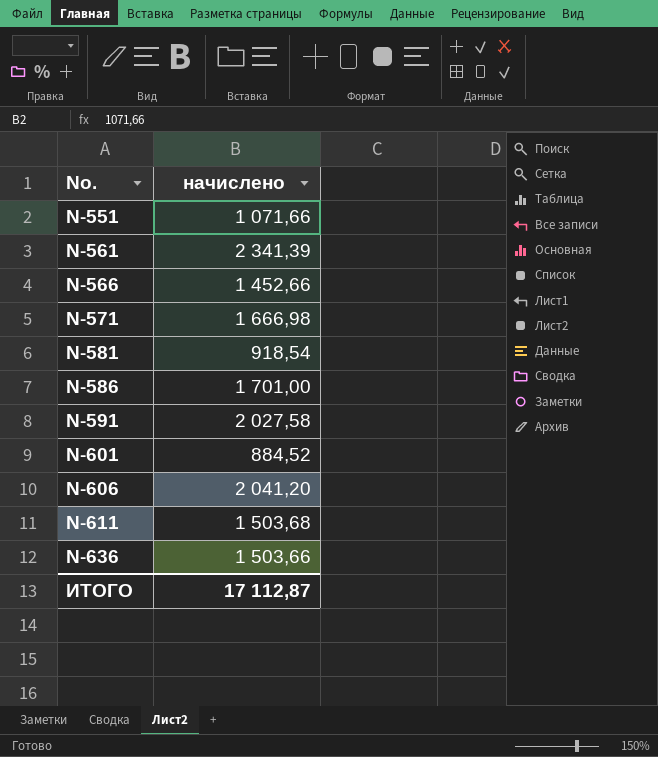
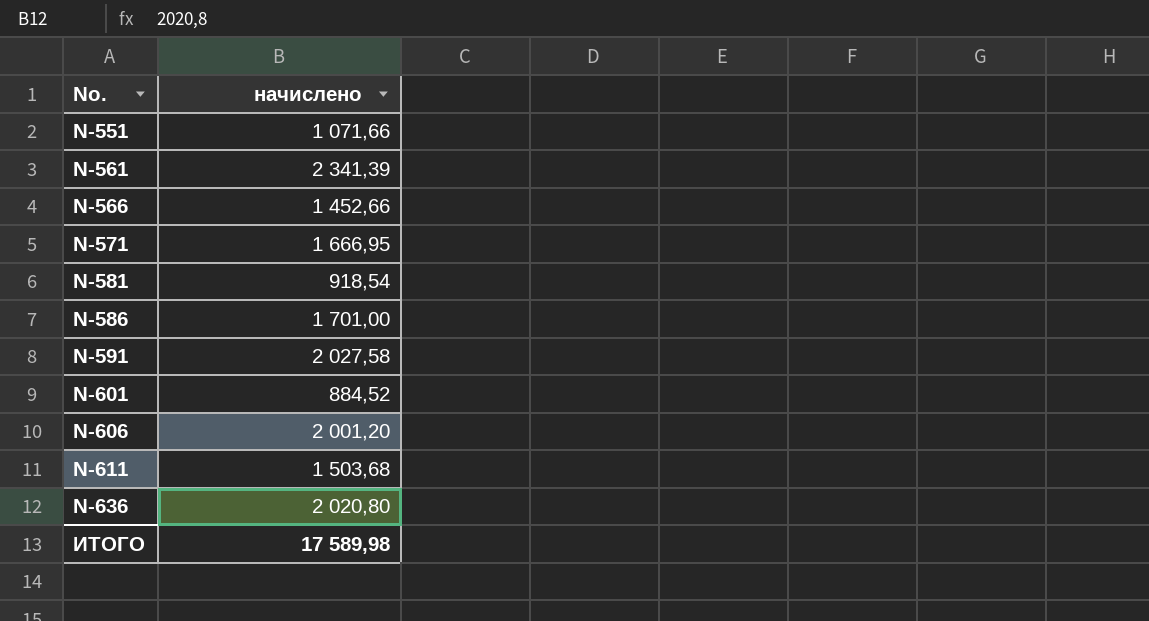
N-571 | начислено: 1 666,98 -> 1 666,95
N-606 | начислено: 2 041,20 -> 2 001,20
N-636 | начислено: 1 503,66 -> 2 020,80
ИТОГО | начислено: 17 112,87 -> 17 589,98

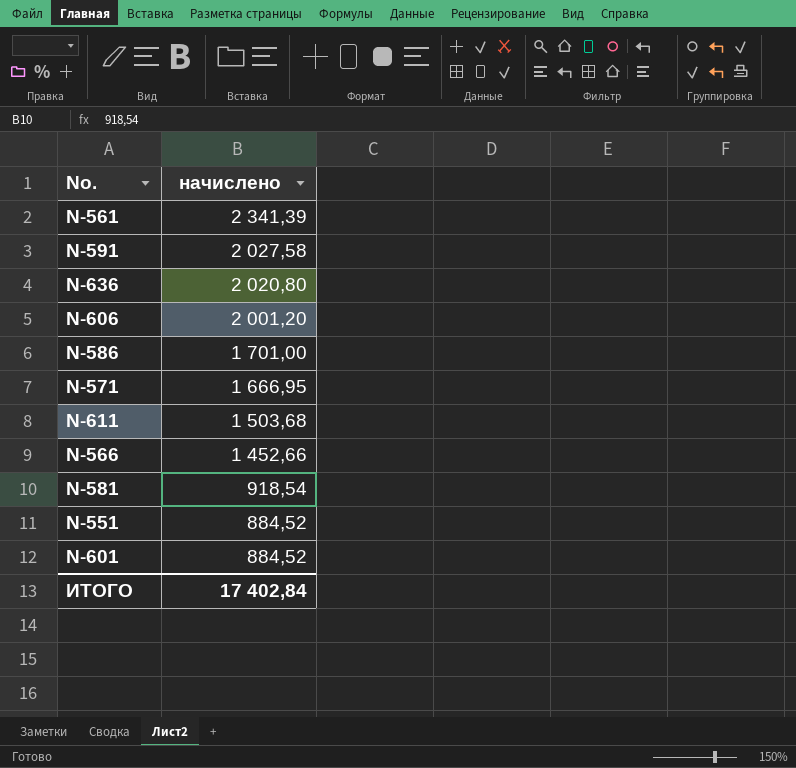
row order: No. ascending -> начислено descending
N-551 | начислено: 1 071,66 -> 884,52
ИТОГО | начислено: 17 589,98 -> 17 402,84

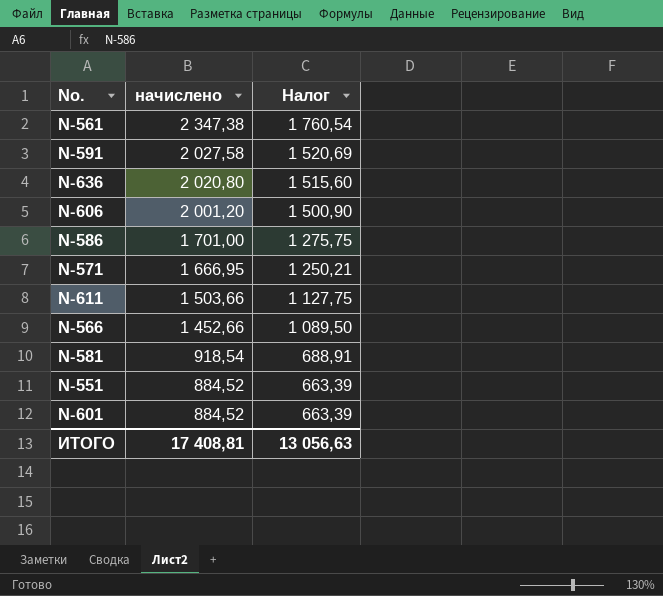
column Налог | formula: none -> [начислено] * 0,75
N-561 | начислено: 2 341,39 -> 2 347,38
N-611 | начислено: 1 503,68 -> 1 503,66
ИТОГО | начислено: 17 402,84 -> 17 408,81

